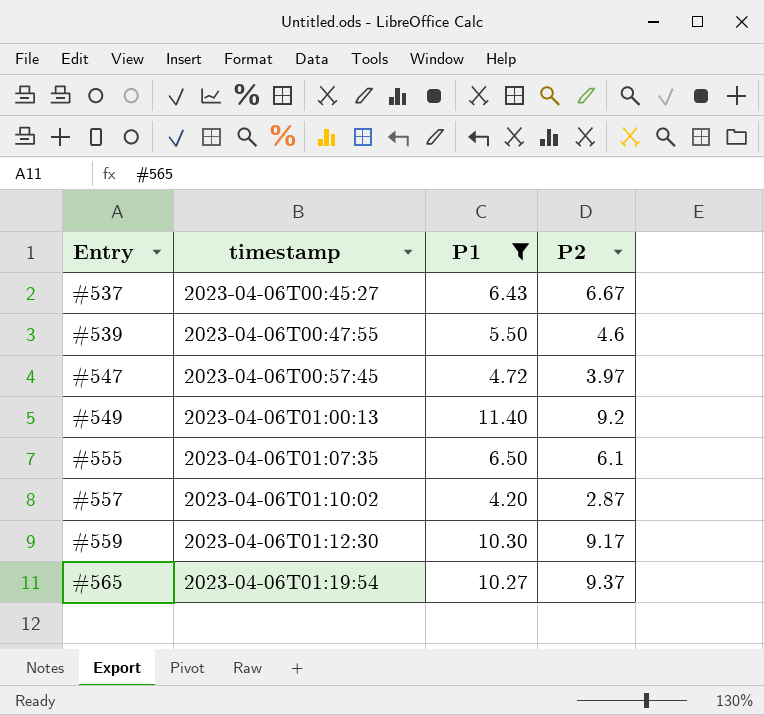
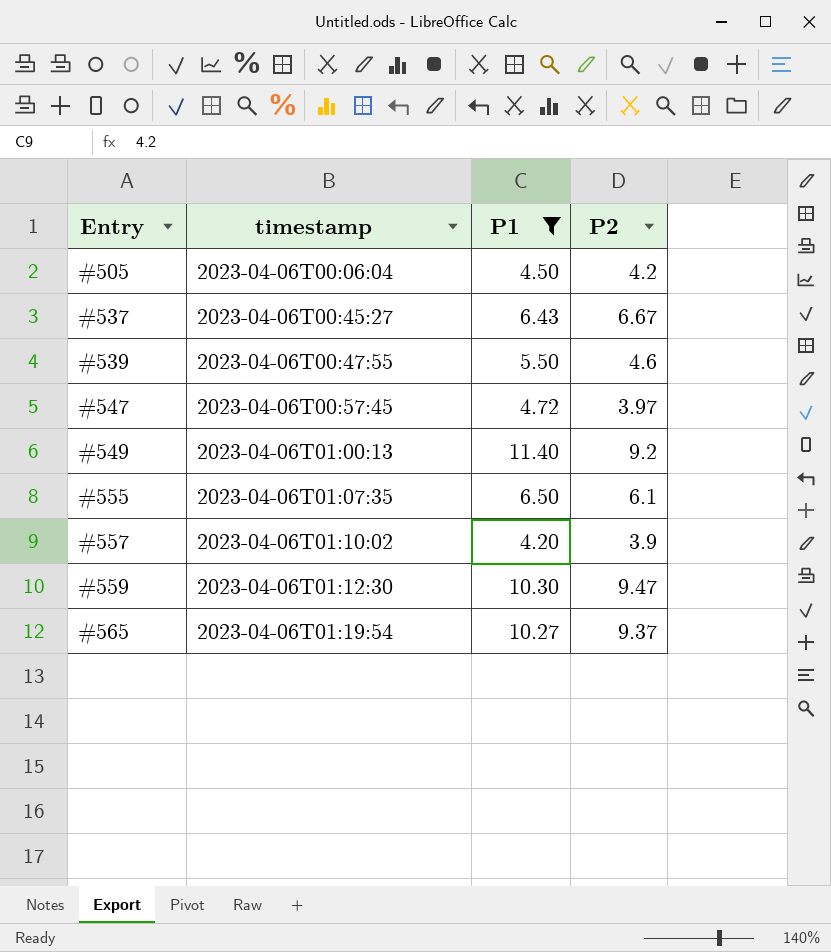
row #505: none -> 2023-04-06T00:06:04 | 4.50 | 4.2
#557 | P2: 2.87 -> 3.9
#559 | P2: 9.17 -> 9.47

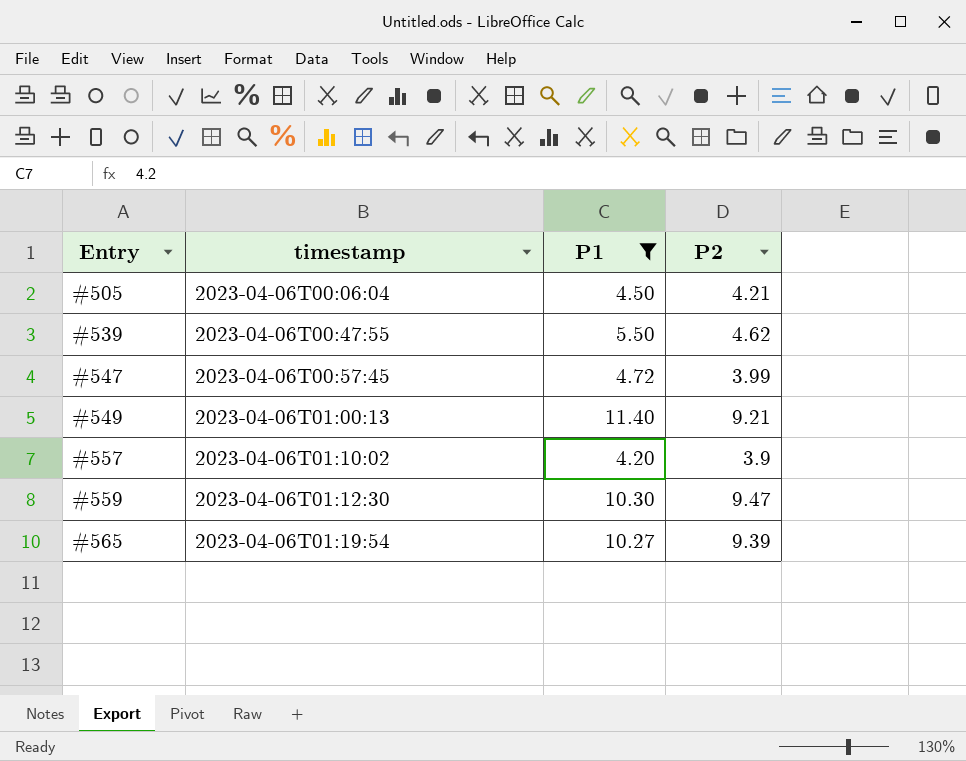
row #537: 2023-04-06T00:45:27 | 6.43 | 6.67 -> none
row #555: 2023-04-06T01:07:35 | 6.50 | 6.1 -> none
#505 | P2: 4.2 -> 4.21
#539 | P2: 4.6 -> 4.62
#547 | P2: 3.97 -> 3.99
#549 | P2: 9.2 -> 9.21
#565 | P2: 9.37 -> 9.39

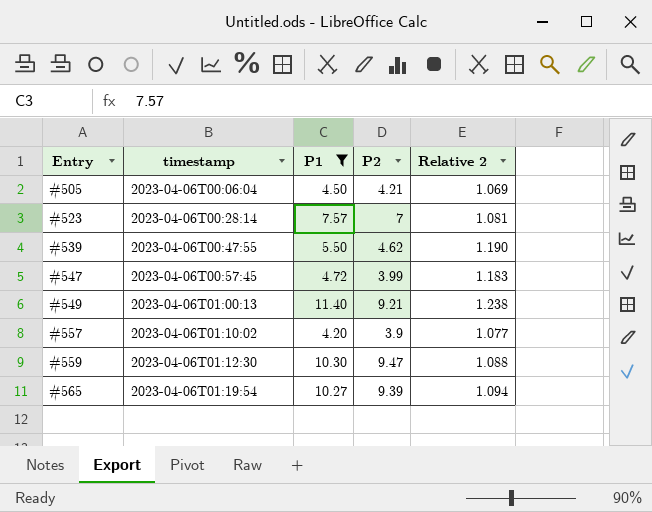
column Relative 2 | formula: none -> [P1] / [P2]
row #523: none -> 2023-04-06T00:28:14 | 7.57 | 7 | 1.081

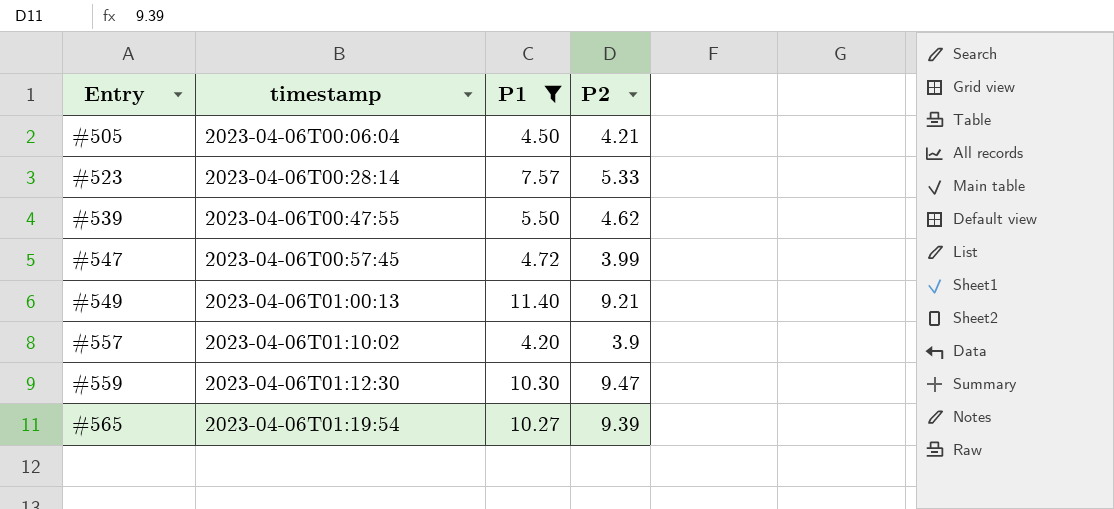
column Relative 2 | formula: [P1] / [P2] -> none
#523 | P2: 7 -> 5.33

